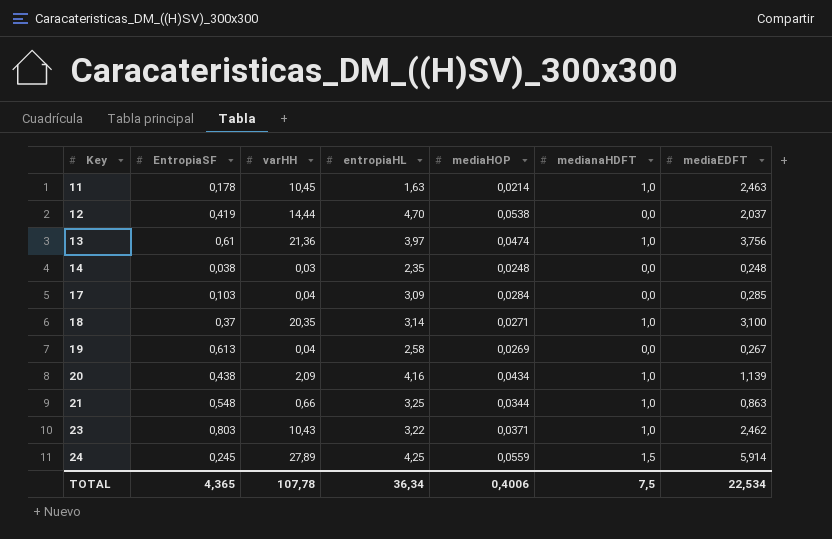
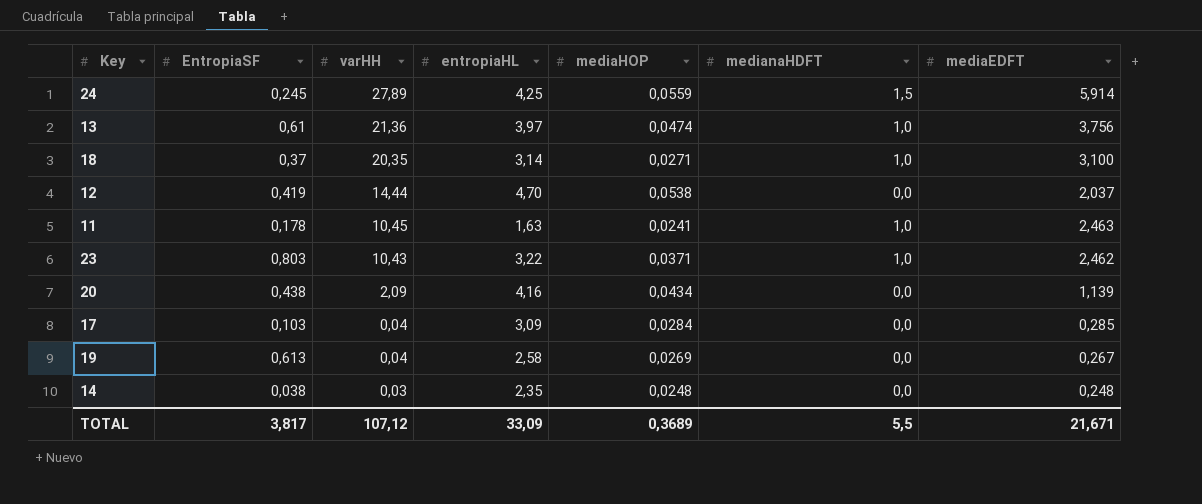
row order: Key ascending -> varHH descending
row 21: 0,548 | 0,66 | 3,25 | 0,0344 | 1,0 | 0,863 -> none
11 | mediaHOP: 0,0214 -> 0,0241
20 | medianaHDFT: 1,0 -> 0,0
TOTAL | EntropiaSF: 4,365 -> 3,817
TOTAL | varHH: 107,78 -> 107,12
TOTAL | entropiaHL: 36,34 -> 33,09
TOTAL | mediaHOP: 0,4006 -> 0,3689
TOTAL | medianaHDFT: 7,5 -> 5,5
TOTAL | mediaEDFT: 22,534 -> 21,671

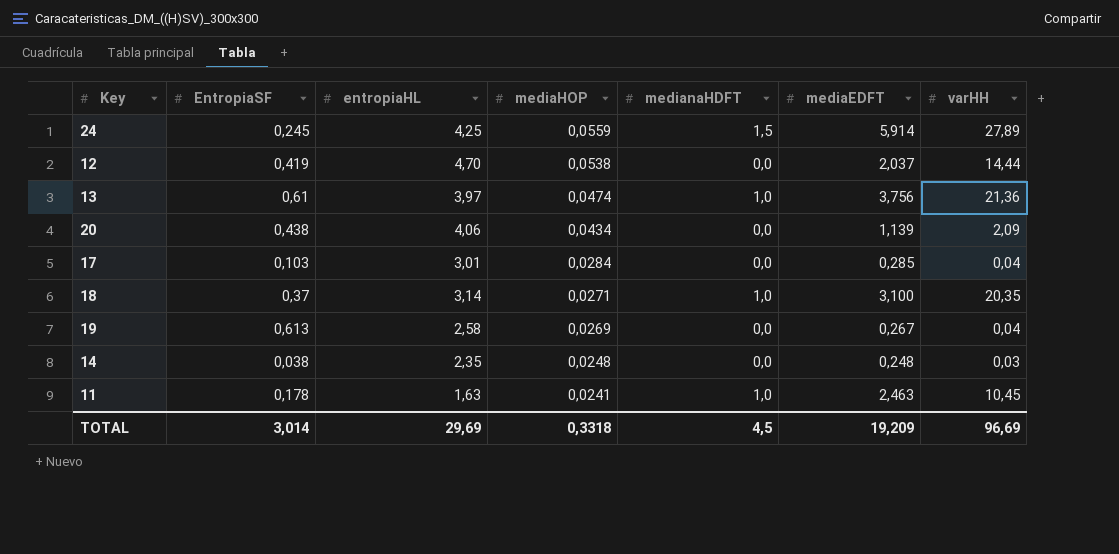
row order: varHH descending -> mediaHOP descending
column varHH | position: 3 -> 7
row 23: 0,803 | 10,43 | 3,22 | 0,0371 | 1,0 | 2,462 -> none
20 | entropiaHL: 4,16 -> 4,06
17 | entropiaHL: 3,09 -> 3,01
TOTAL | EntropiaSF: 3,817 -> 3,014
TOTAL | entropiaHL: 33,09 -> 29,69
TOTAL | mediaHOP: 0,3689 -> 0,3318
TOTAL | medianaHDFT: 5,5 -> 4,5
TOTAL | mediaEDFT: 21,671 -> 19,209
TOTAL | varHH: 107,12 -> 96,69

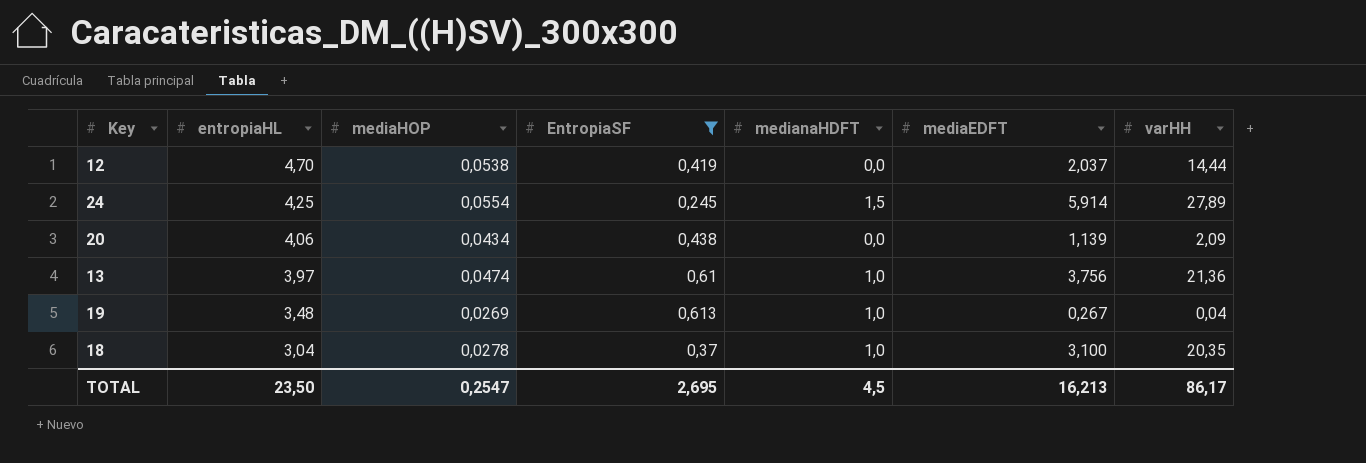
filter: none -> EntropiaSF >= 0,245
row order: mediaHOP descending -> entropiaHL descending
column EntropiaSF | position: 2 -> 4
24 | mediaHOP: 0,0559 -> 0,0554
19 | entropiaHL: 2,58 -> 3,48
19 | medianaHDFT: 0,0 -> 1,0
18 | entropiaHL: 3,14 -> 3,04
18 | mediaHOP: 0,0271 -> 0,0278
TOTAL | entropiaHL: 29,69 -> 23,50
TOTAL | mediaHOP: 0,3318 -> 0,2547
TOTAL | EntropiaSF: 3,014 -> 2,695
TOTAL | mediaEDFT: 19,209 -> 16,213
TOTAL | varHH: 96,69 -> 86,17

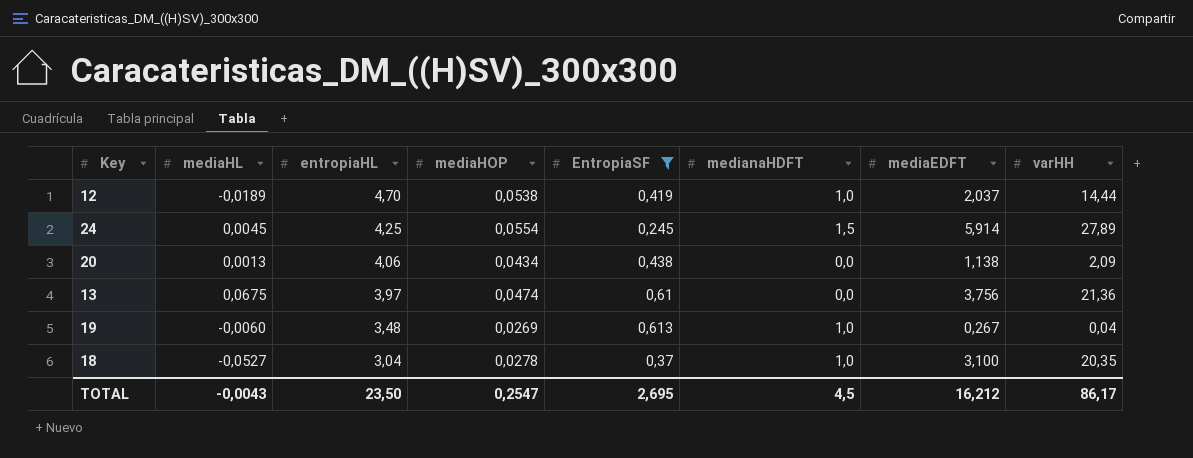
column mediaHL | position: none -> 2
12 | medianaHDFT: 0,0 -> 1,0
20 | mediaEDFT: 1,139 -> 1,138
13 | medianaHDFT: 1,0 -> 0,0
TOTAL | mediaEDFT: 16,213 -> 16,212

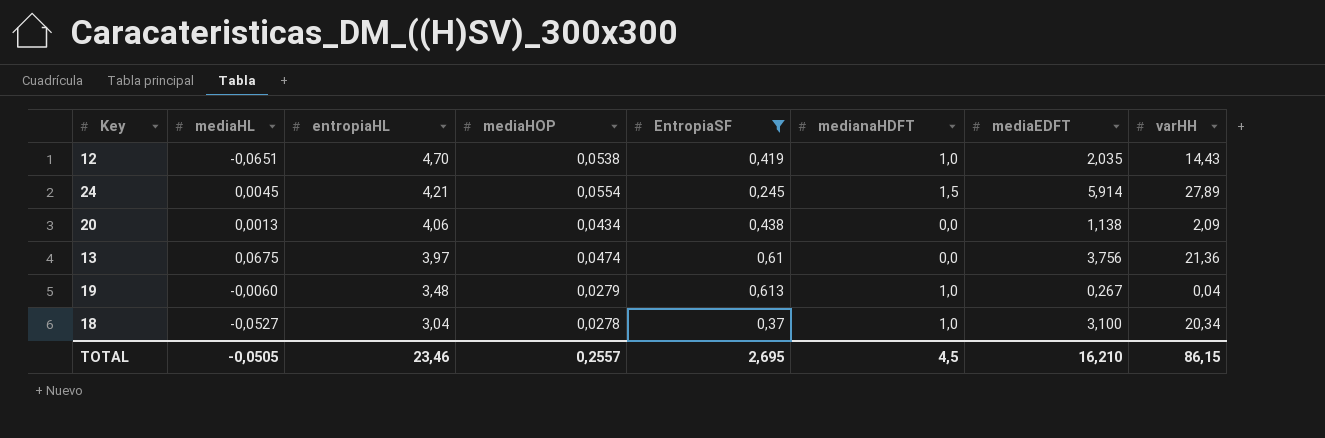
12 | mediaHL: -0,0189 -> -0,0651
12 | mediaEDFT: 2,037 -> 2,035
12 | varHH: 14,44 -> 14,43
24 | entropiaHL: 4,25 -> 4,21
19 | mediaHOP: 0,0269 -> 0,0279
18 | varHH: 20,35 -> 20,34
TOTAL | mediaHL: -0,0043 -> -0,0505
TOTAL | entropiaHL: 23,50 -> 23,46
TOTAL | mediaHOP: 0,2547 -> 0,2557
TOTAL | mediaEDFT: 16,212 -> 16,210
TOTAL | varHH: 86,17 -> 86,15

